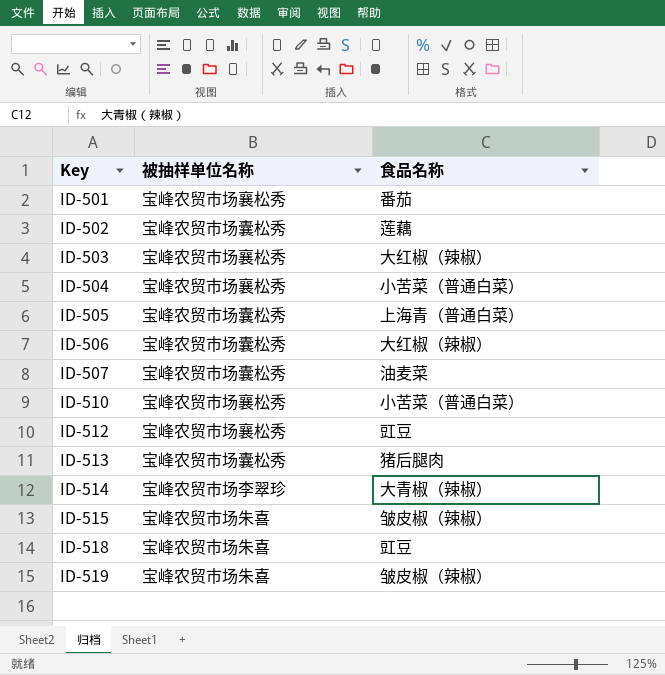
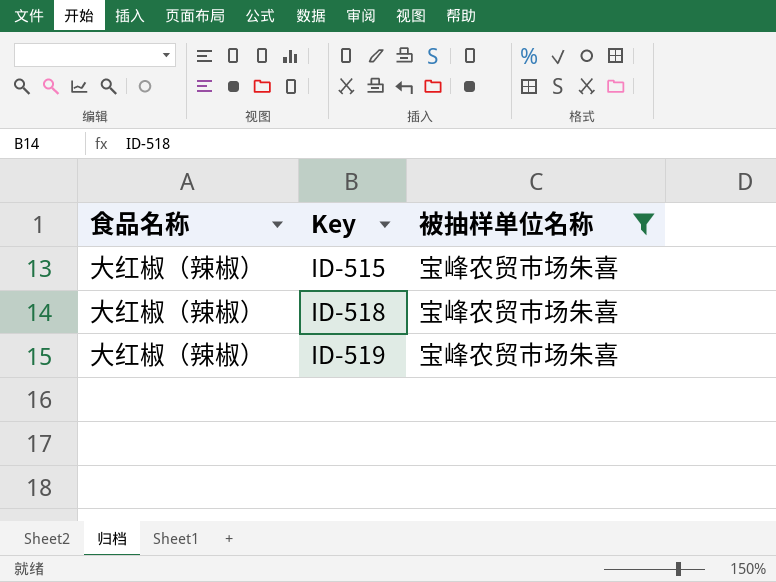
filter: none -> 被抽样单位名称 = 宝峰农贸市场朱喜
column 食品名称 | position: 3 -> 1
ID-515 | 食品名称: 皱皮椒（辣椒） -> 大红椒（辣椒）
ID-518 | 食品名称: 豇豆 -> 大红椒（辣椒）
ID-519 | 食品名称: 皱皮椒（辣椒） -> 大红椒（辣椒）

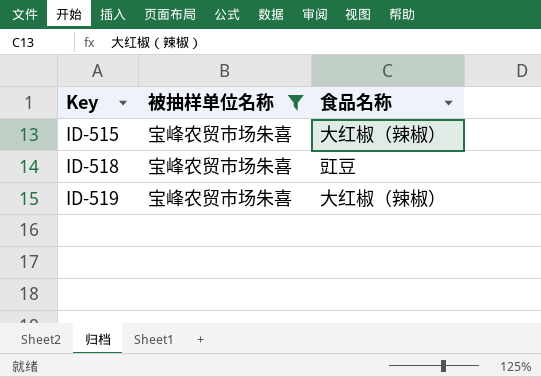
column 食品名称 | position: 1 -> 3
ID-518 | 食品名称: 大红椒（辣椒） -> 豇豆

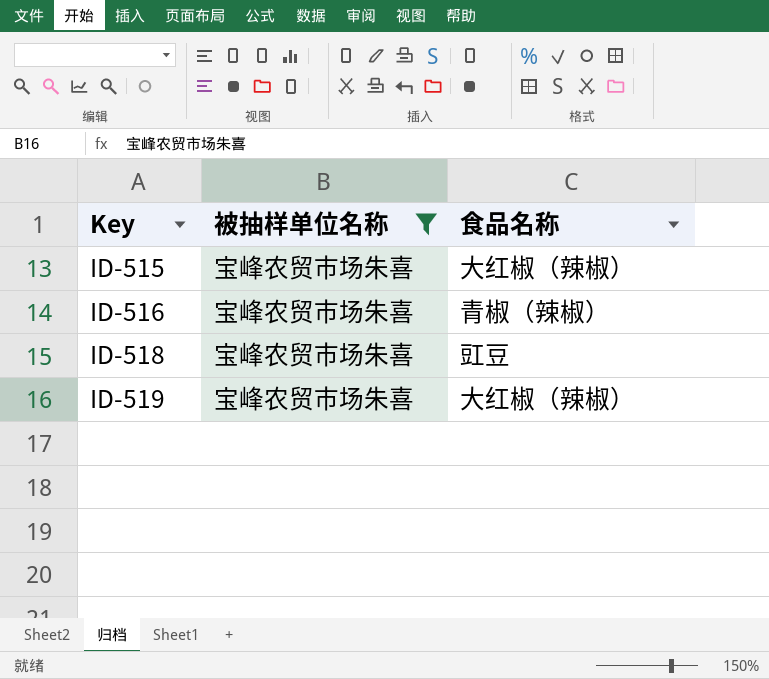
row ID-516: none -> 宝峰农贸市场朱喜 | 青椒（辣椒）

